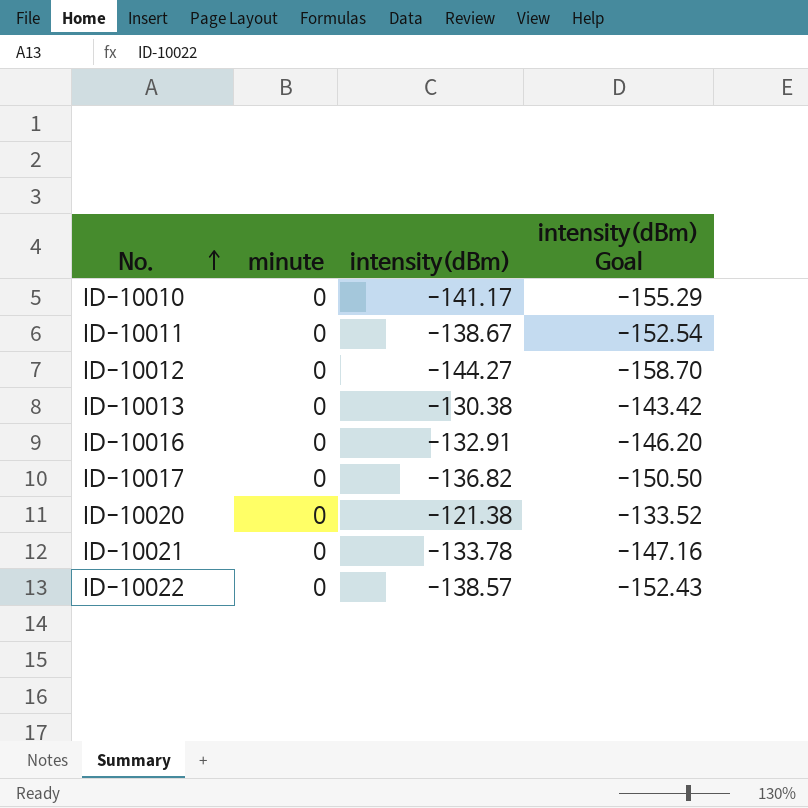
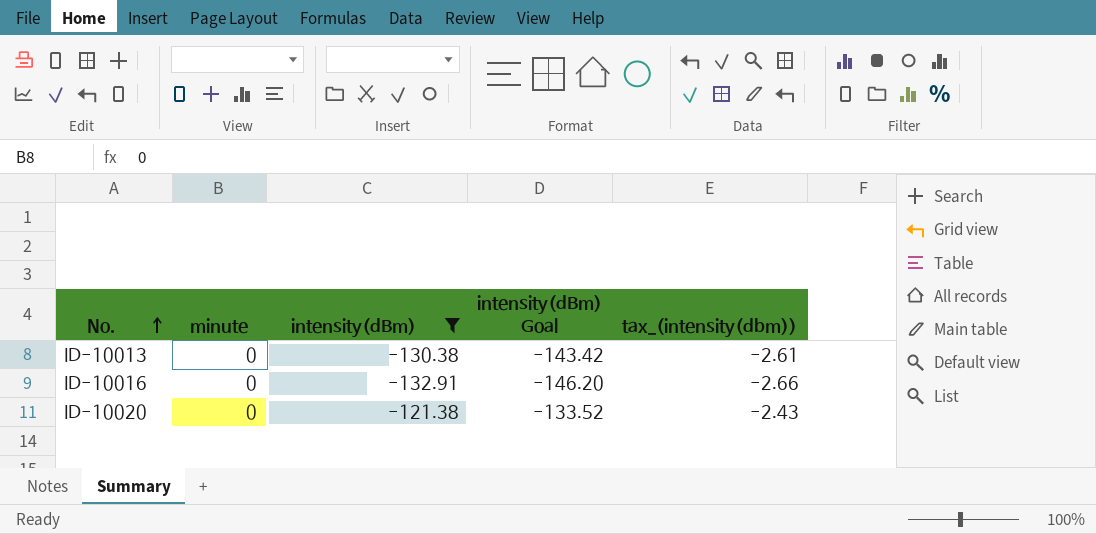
filter: none -> intensity(dBm) >= -132.91
column tax_(intensity(dbm)) | formula: none -> [intensity(dBm)] * 0.02

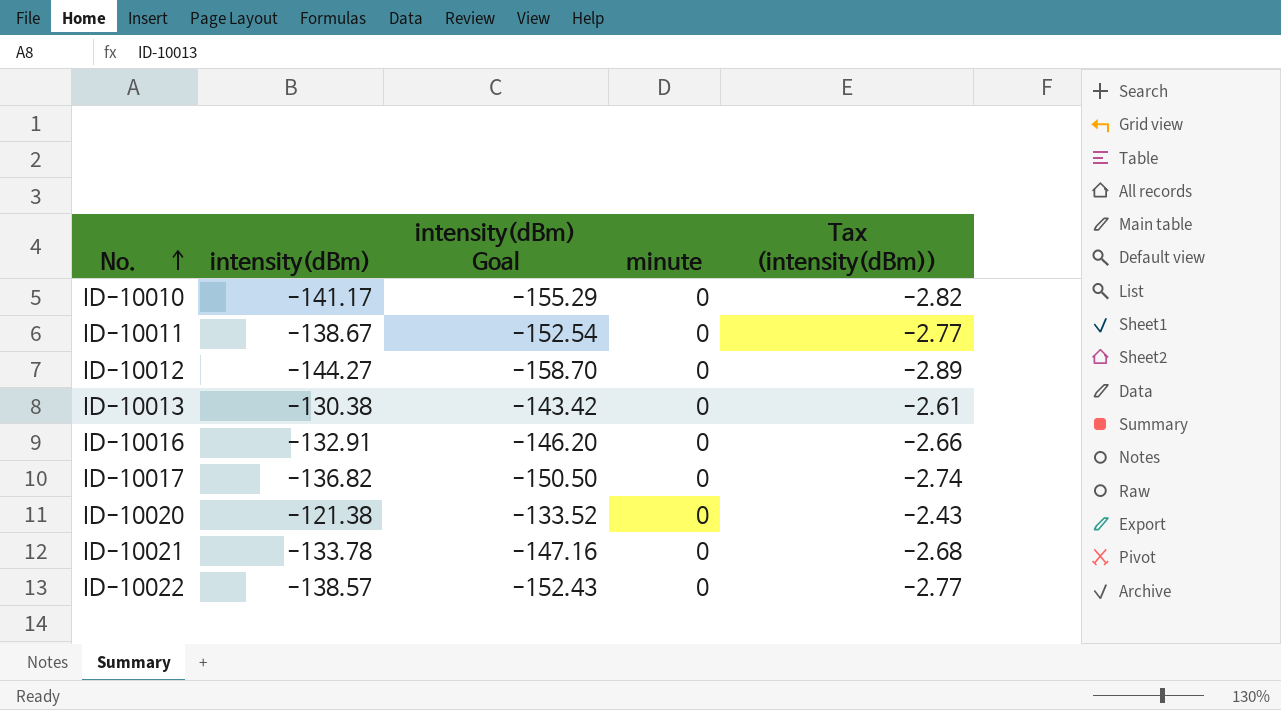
filter: intensity(dBm) >= -132.91 -> none
column minute | position: 2 -> 4
column name: tax_(intensity(dbm)) -> Tax (intensity(dBm))

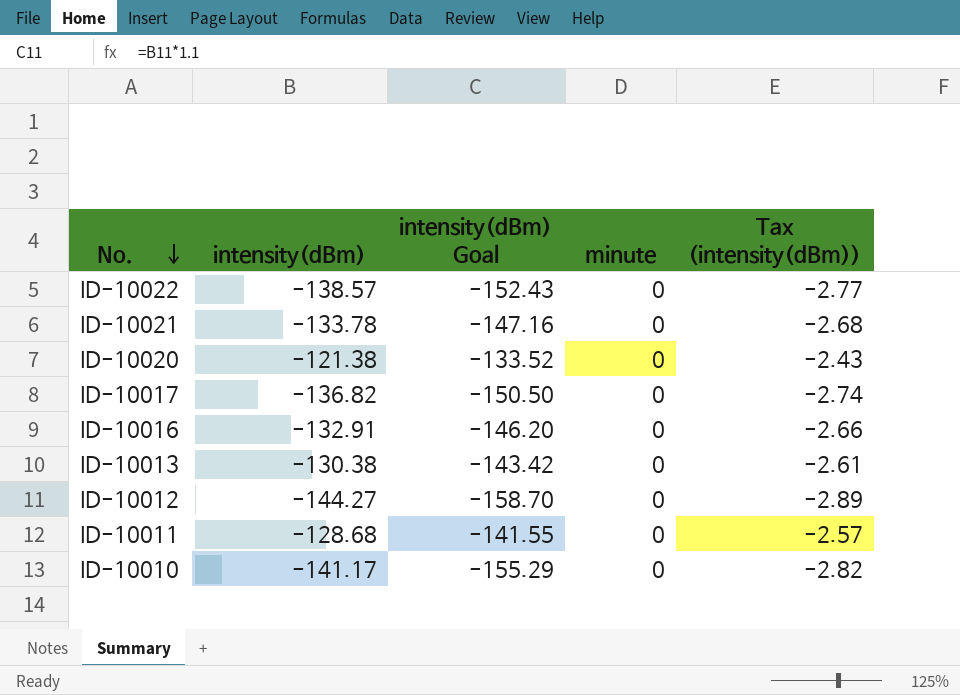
row order: No. ascending -> No. descending
ID-10011 | intensity(dBm): -138.67 -> -128.68
ID-10011 | intensity(dBm) Goal: -152.54 -> -141.55
ID-10011 | Tax (intensity(dBm)): -2.77 -> -2.57

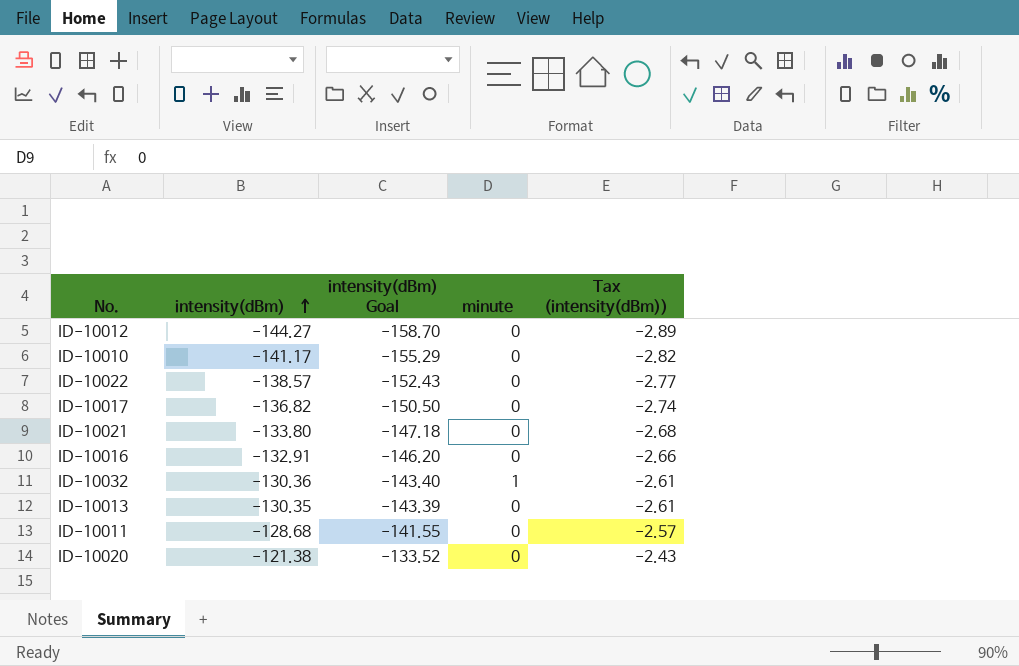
row order: No. descending -> intensity(dBm) ascending
ID-10021 | intensity(dBm): -133.78 -> -133.80
ID-10021 | intensity(dBm) Goal: -147.16 -> -147.18
row ID-10032: none -> -130.36 | -143.40 | 1 | -2.61
ID-10013 | intensity(dBm): -130.38 -> -130.35
ID-10013 | intensity(dBm) Goal: -143.42 -> -143.39

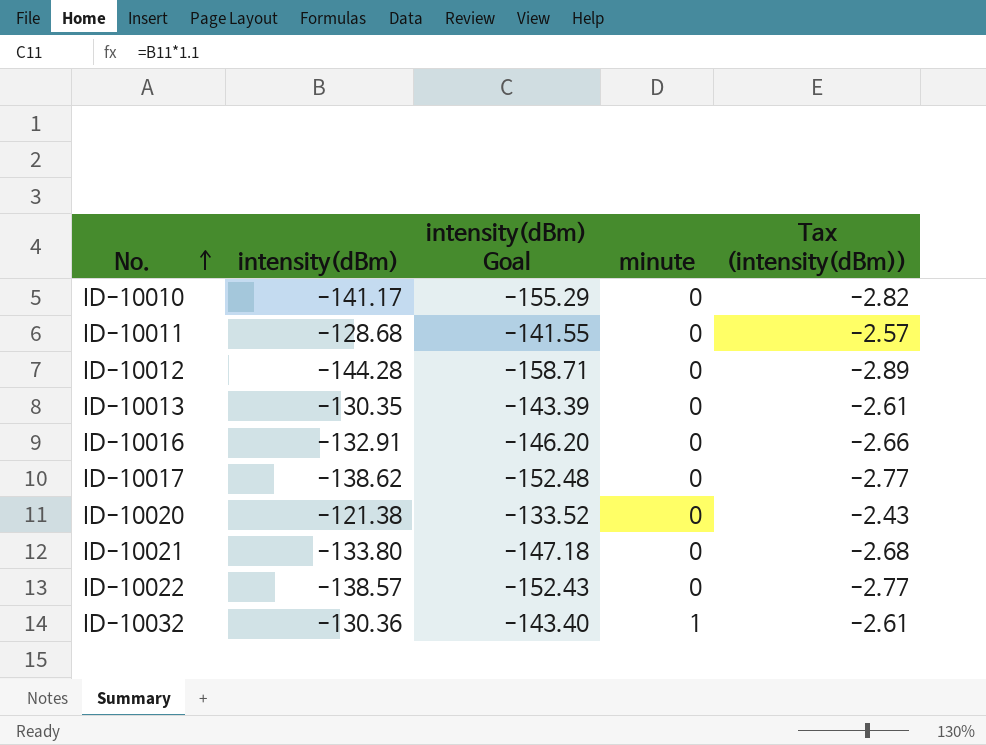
row order: intensity(dBm) ascending -> No. ascending
ID-10012 | intensity(dBm): -144.27 -> -144.28
ID-10012 | intensity(dBm) Goal: -158.70 -> -158.71
ID-10017 | intensity(dBm): -136.82 -> -138.62
ID-10017 | intensity(dBm) Goal: -150.50 -> -152.48
ID-10017 | Tax (intensity(dBm)): -2.74 -> -2.77

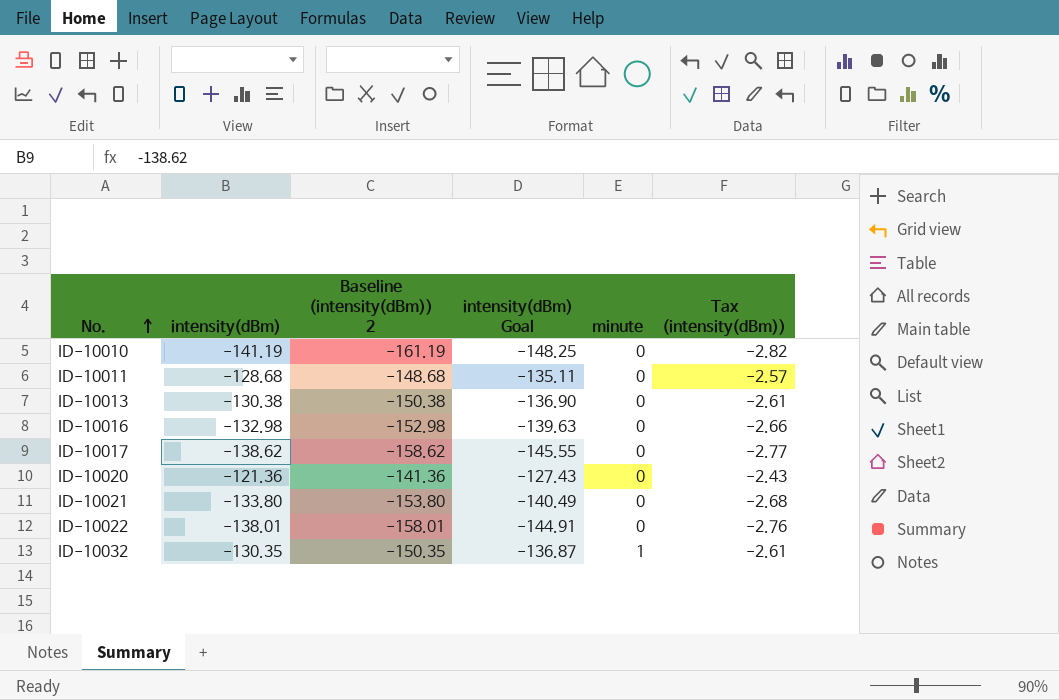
column Baseline (intensity(dBm)) 2 | formula: none -> [intensity(dBm)] - 20
column intensity(dBm) Goal | formula: [intensity(dBm)] * 1.1 -> [intensity(dBm)] * 1.05
row ID-10012: -144.28 | -158.71 | 0 | -2.89 -> none
ID-10010 | intensity(dBm): -141.17 -> -141.19
ID-10013 | intensity(dBm): -130.35 -> -130.38
ID-10016 | intensity(dBm): -132.91 -> -132.98
ID-10020 | intensity(dBm): -121.38 -> -121.36
ID-10022 | intensity(dBm): -138.57 -> -138.01
ID-10022 | Tax (intensity(dBm)): -2.77 -> -2.76
ID-10032 | intensity(dBm): -130.36 -> -130.35

